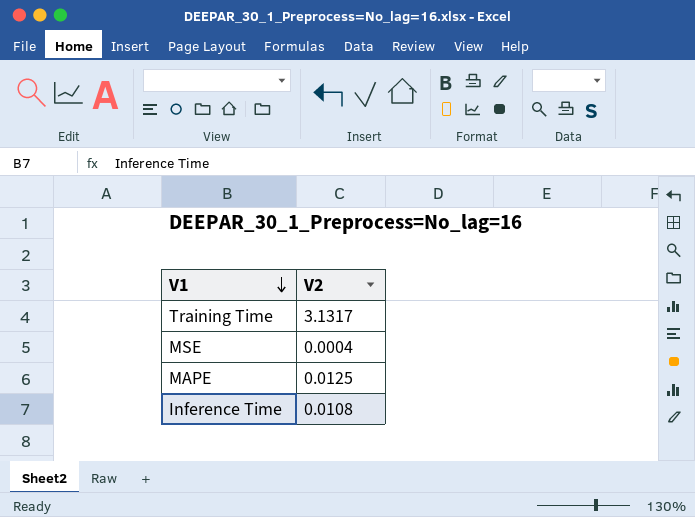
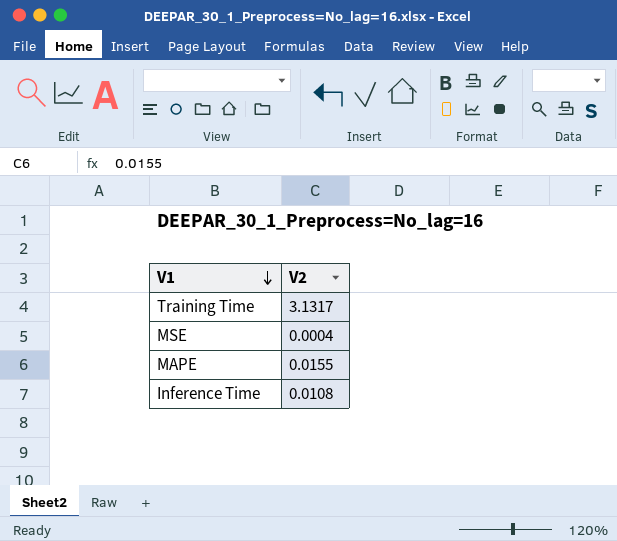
MAPE | V2: 0.0125 -> 0.0155

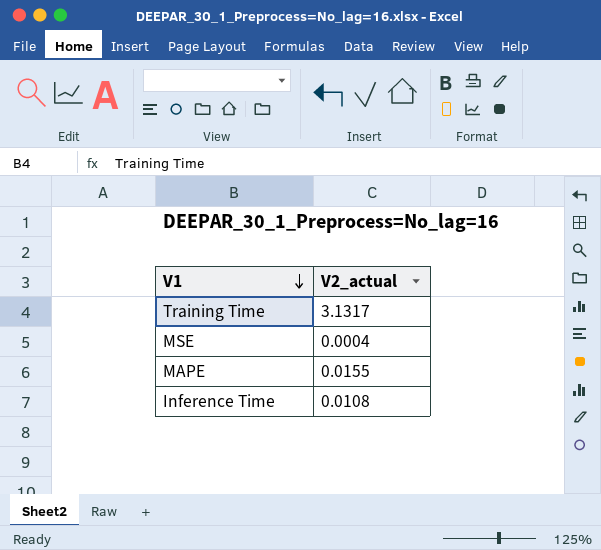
column name: V2 -> V2_actual

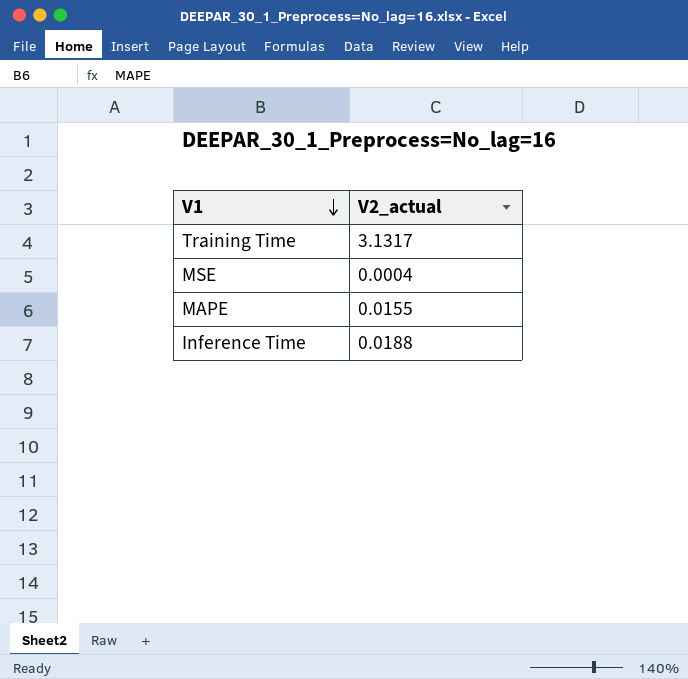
Inference Time | V2_actual: 0.0108 -> 0.0188

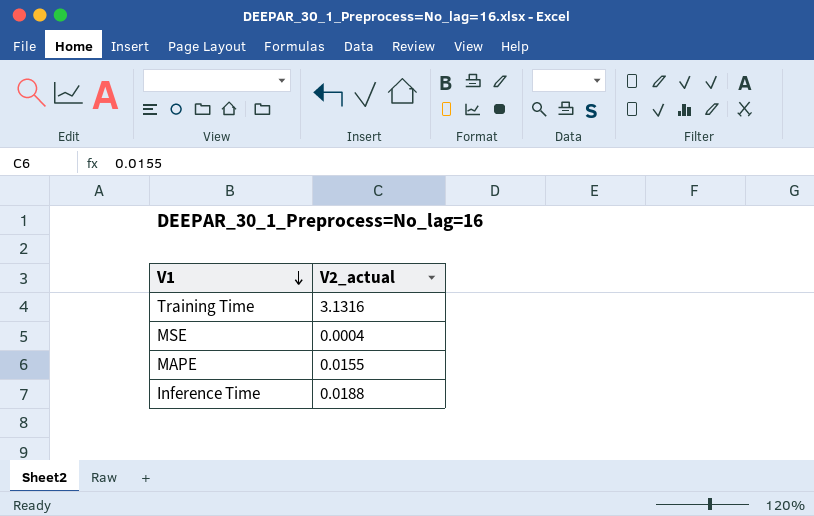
Training Time | V2_actual: 3.1317 -> 3.1316

